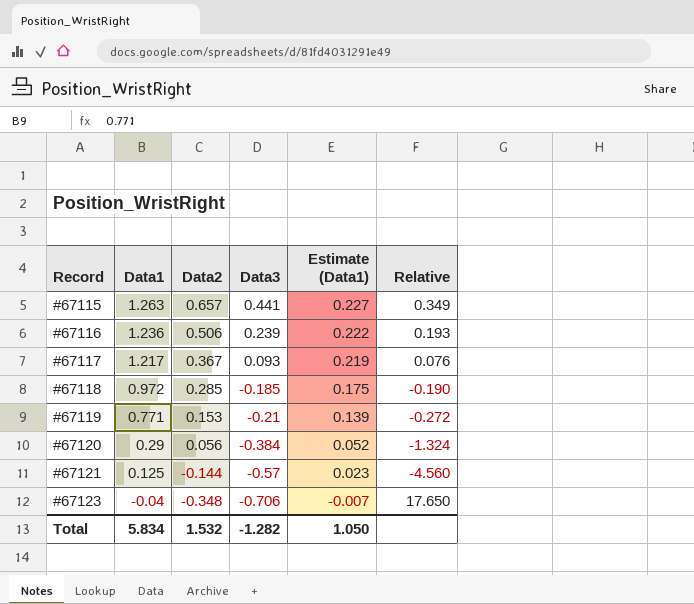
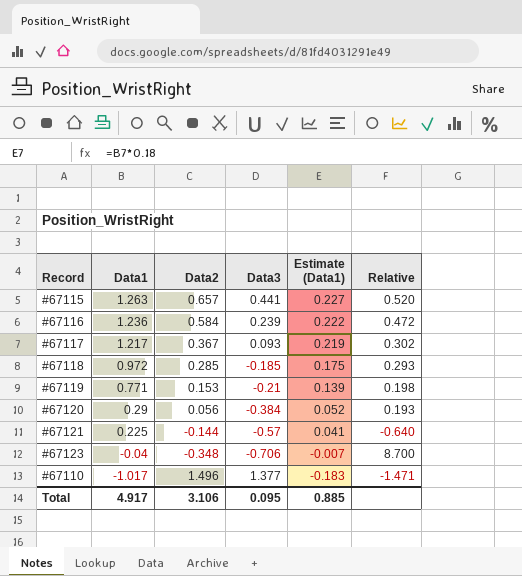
column Relative | formula: [Data3] / [Data1] -> [Data2] / [Data1]
#67116 | Data2: 0.506 -> 0.584
#67121 | Data1: 0.125 -> 0.225
#67121 | Estimate (Data1): 0.023 -> 0.041
row #67110: none -> -1.017 | 1.496 | 1.377 | -0.183 | -1.471
Total | Data1: 5.834 -> 4.917
Total | Data2: 1.532 -> 3.106
Total | Data3: -1.282 -> 0.095
Total | Estimate (Data1): 1.050 -> 0.885

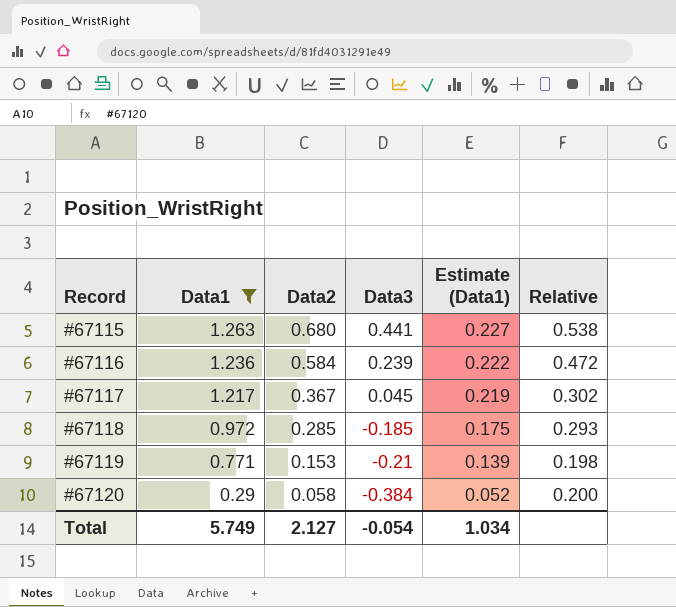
filter: none -> Data1 >= 0.29
#67115 | Data2: 0.657 -> 0.680
#67115 | Relative: 0.520 -> 0.538
#67117 | Data3: 0.093 -> 0.045
#67120 | Data2: 0.056 -> 0.058
#67120 | Relative: 0.193 -> 0.200
Total | Data1: 4.917 -> 5.749
Total | Data2: 3.106 -> 2.127
Total | Data3: 0.095 -> -0.054
Total | Estimate (Data1): 0.885 -> 1.034

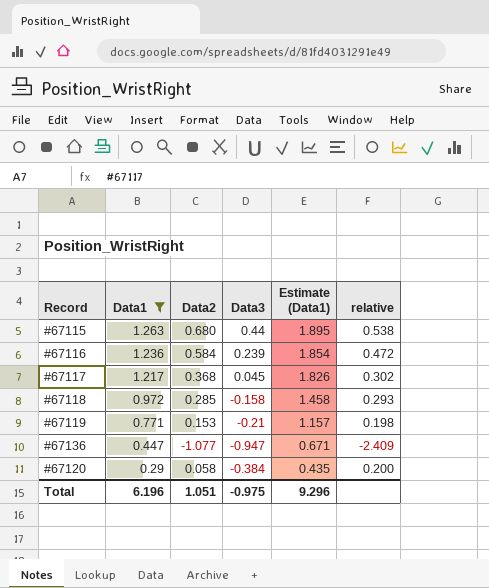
column Estimate (Data1) | formula: [Data1] * 0.18 -> [Data1] * 1.5
column name: Relative -> relative
#67115 | Data3: 0.441 -> 0.44
#67117 | Data2: 0.367 -> 0.368
#67118 | Data3: -0.185 -> -0.158
row #67136: none -> 0.447 | -1.077 | -0.947 | 0.671 | -2.409
Total | Data1: 5.749 -> 6.196
Total | Data2: 2.127 -> 1.051
Total | Data3: -0.054 -> -0.975
Total | Estimate (Data1): 1.034 -> 9.296

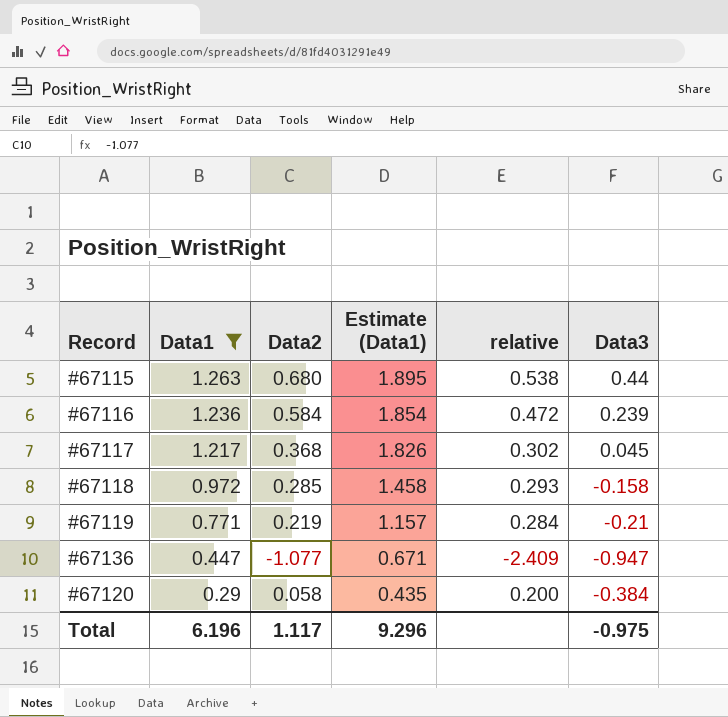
column Data3 | position: 4 -> 6
#67119 | Data2: 0.153 -> 0.219
#67119 | relative: 0.198 -> 0.284
Total | Data2: 1.051 -> 1.117

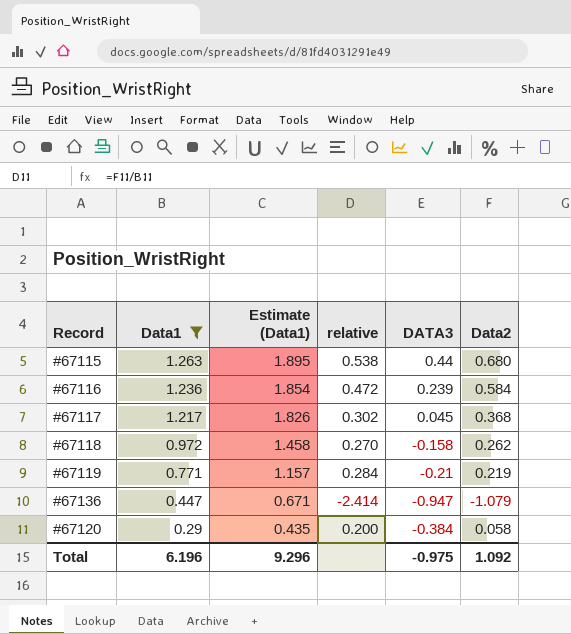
column name: Data3 -> DATA3
column Data2 | position: 3 -> 6
#67118 | relative: 0.293 -> 0.270
#67118 | Data2: 0.285 -> 0.262
#67136 | relative: -2.409 -> -2.414
#67136 | Data2: -1.077 -> -1.079
Total | Data2: 1.117 -> 1.092

